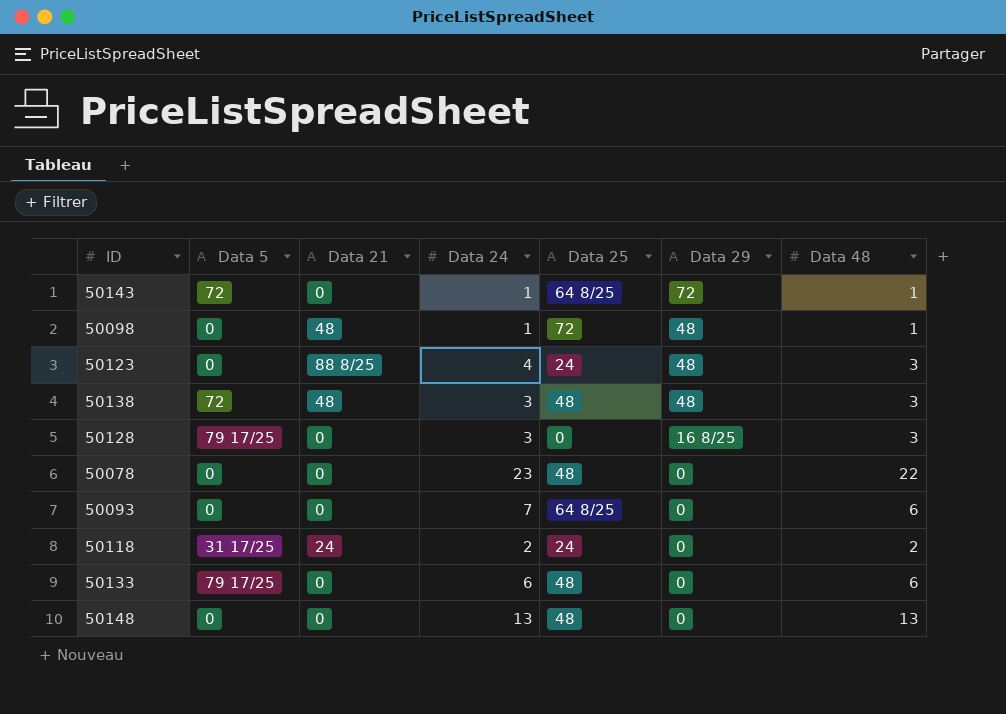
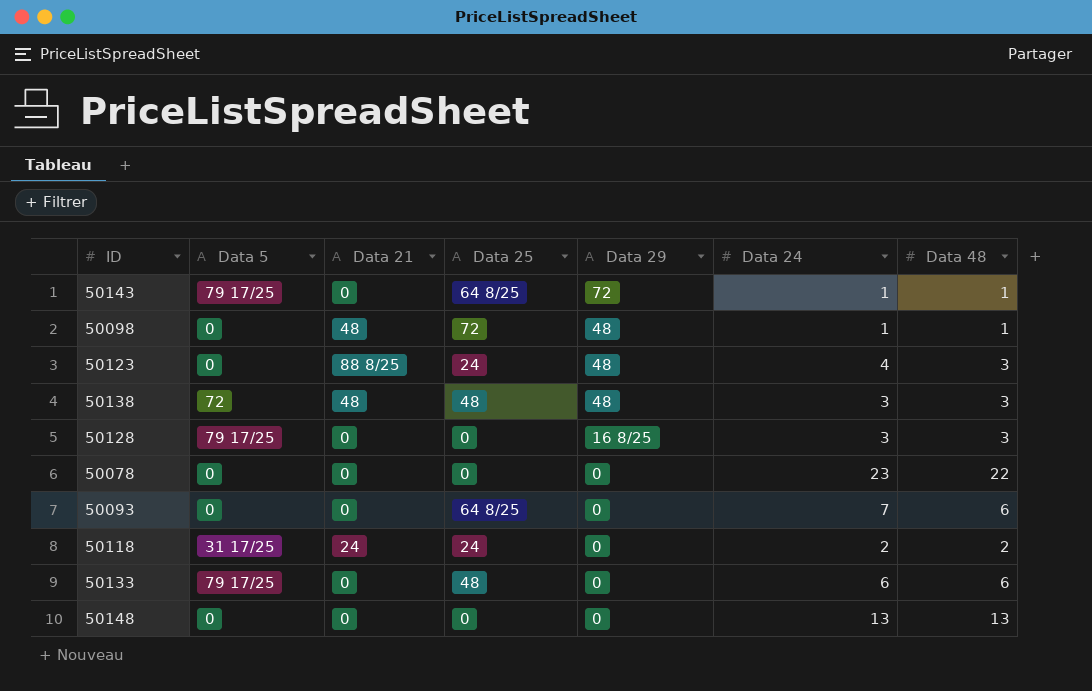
column Data 24 | position: 4 -> 6
50143 | Data 5: 72 -> 79 17/25
50078 | Data 25: 48 -> 0
50148 | Data 25: 48 -> 0

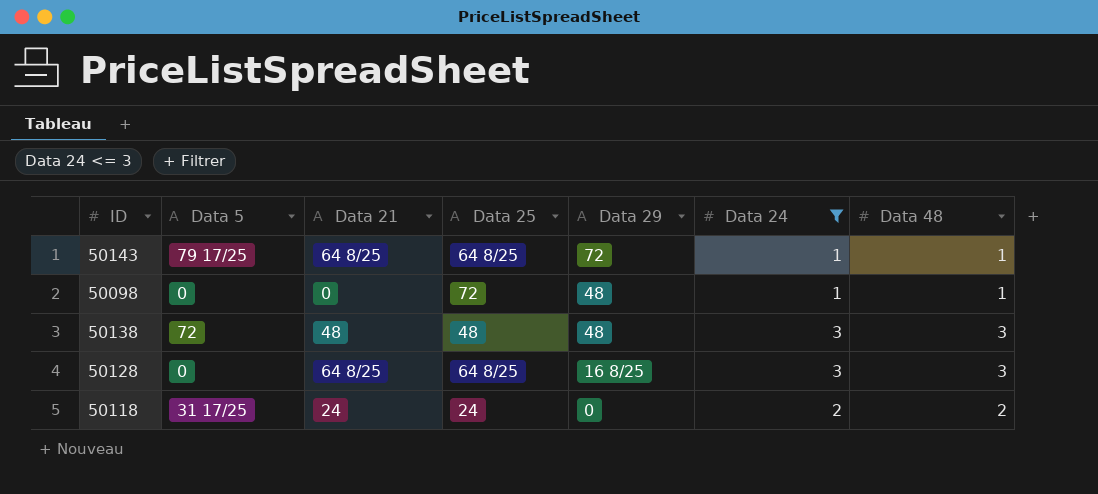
filter: none -> Data 24 <= 3
50143 | Data 21: 0 -> 64 8/25
50098 | Data 21: 48 -> 0
50128 | Data 5: 79 17/25 -> 0
50128 | Data 21: 0 -> 64 8/25
50128 | Data 25: 0 -> 64 8/25

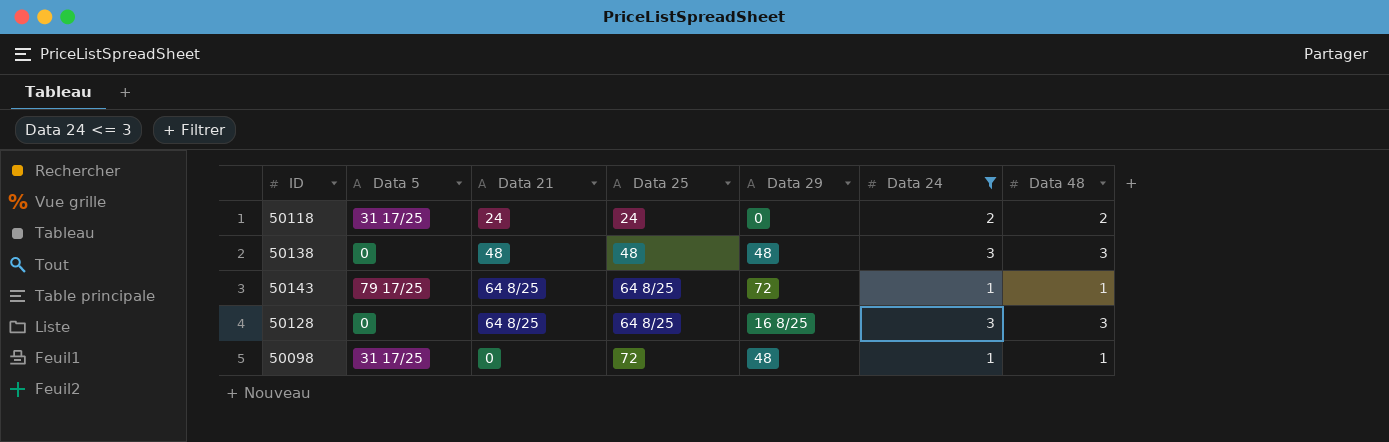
row order: Data 29 descending -> Data 25 ascending
50138 | Data 5: 72 -> 0
50098 | Data 5: 0 -> 31 17/25

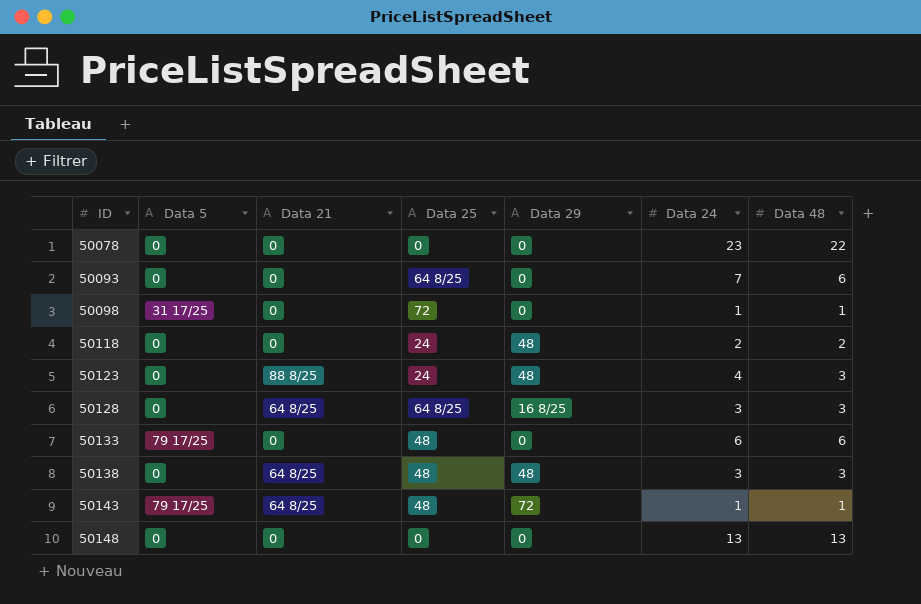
filter: Data 24 <= 3 -> none
row order: Data 25 ascending -> ID ascending
50098 | Data 29: 48 -> 0
50118 | Data 5: 31 17/25 -> 0
50118 | Data 21: 24 -> 0
50118 | Data 29: 0 -> 48
50138 | Data 21: 48 -> 64 8/25
50143 | Data 25: 64 8/25 -> 48

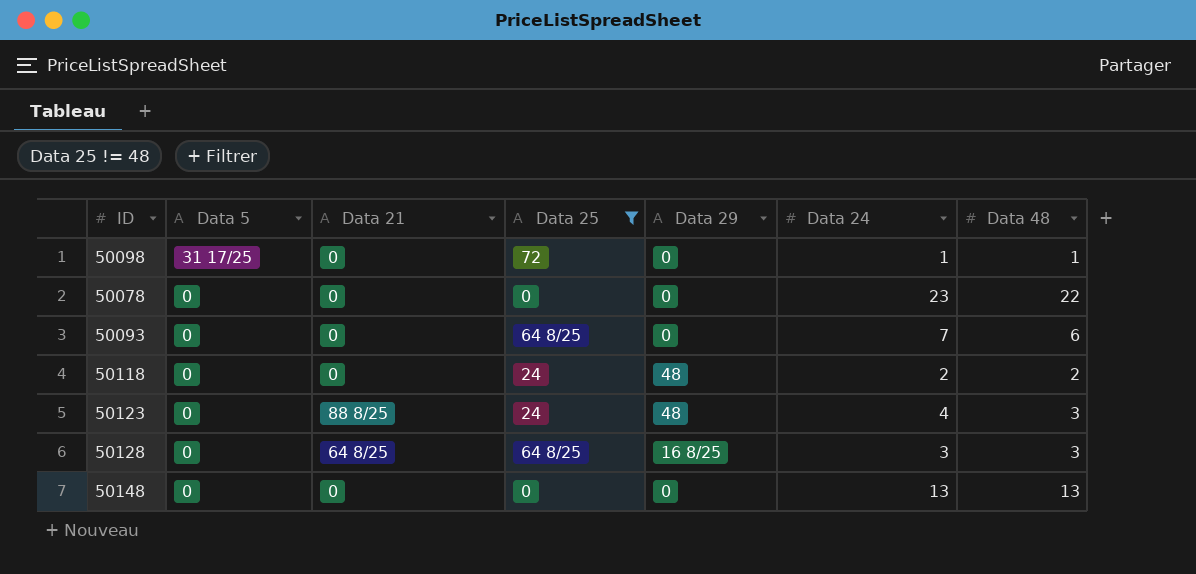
filter: none -> Data 25 != 48
row order: ID ascending -> Data 5 descending

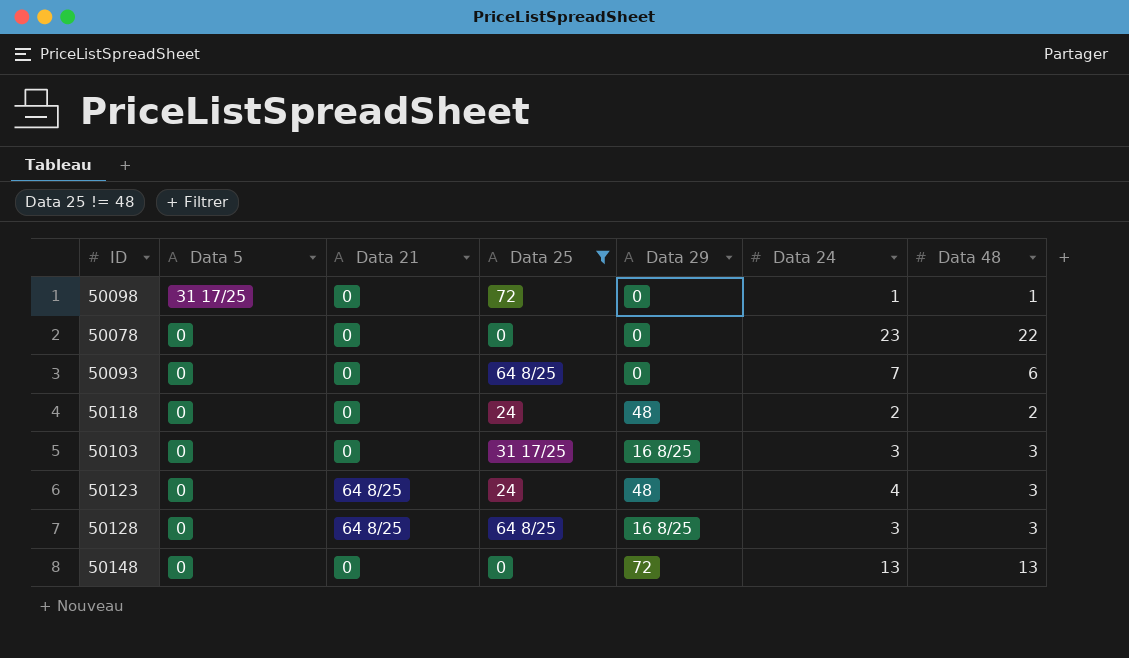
row 50103: none -> 0 | 0 | 31 17/25 | 16 8/25 | 3 | 3
50123 | Data 21: 88 8/25 -> 64 8/25
50148 | Data 29: 0 -> 72

